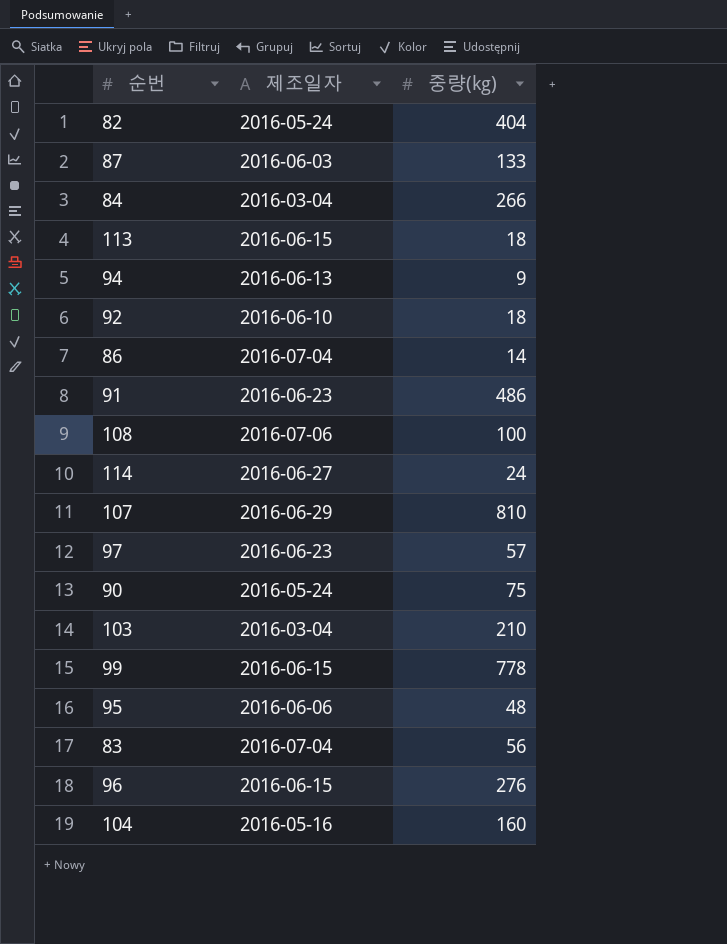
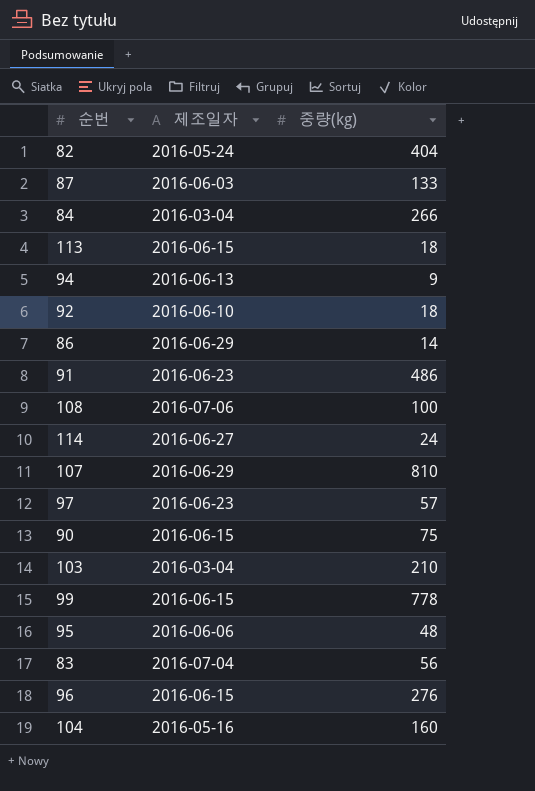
86 | 제조일자: 2016-07-04 -> 2016-06-29
90 | 제조일자: 2016-05-24 -> 2016-06-15

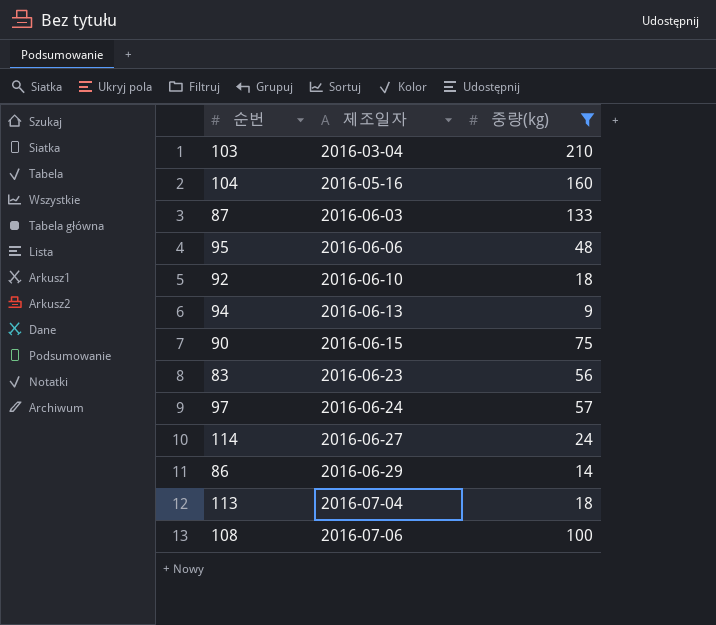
filter: none -> 중량(kg) <= 210
row order: none -> 제조일자 ascending
83 | 제조일자: 2016-07-04 -> 2016-06-23
97 | 제조일자: 2016-06-23 -> 2016-06-24
113 | 제조일자: 2016-06-15 -> 2016-07-04

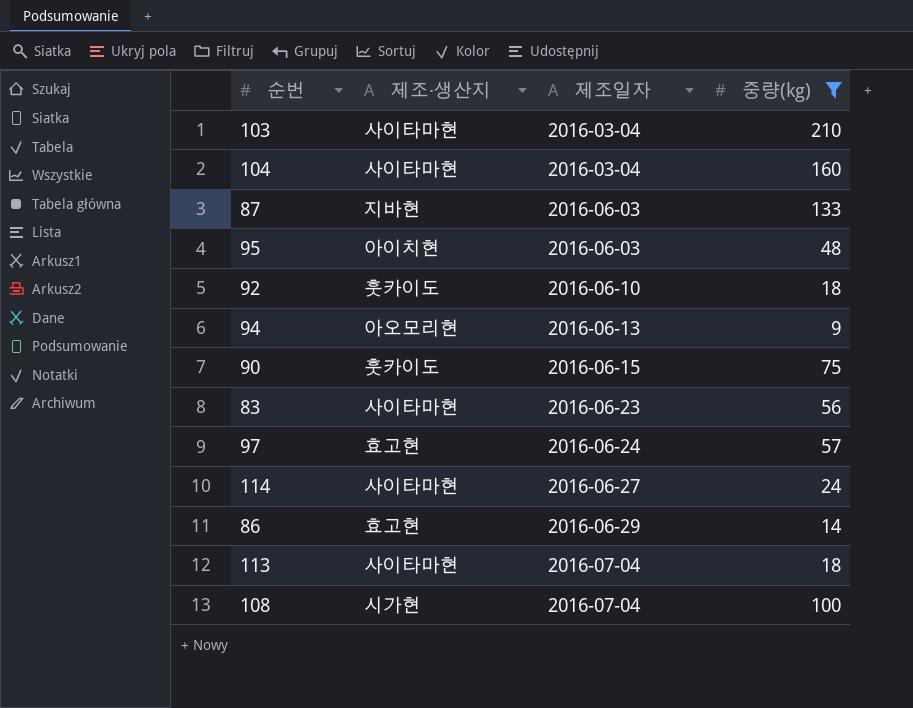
column 제조·생산지 | position: none -> 2
104 | 제조일자: 2016-05-16 -> 2016-03-04
95 | 제조일자: 2016-06-06 -> 2016-06-03
108 | 제조일자: 2016-07-06 -> 2016-07-04

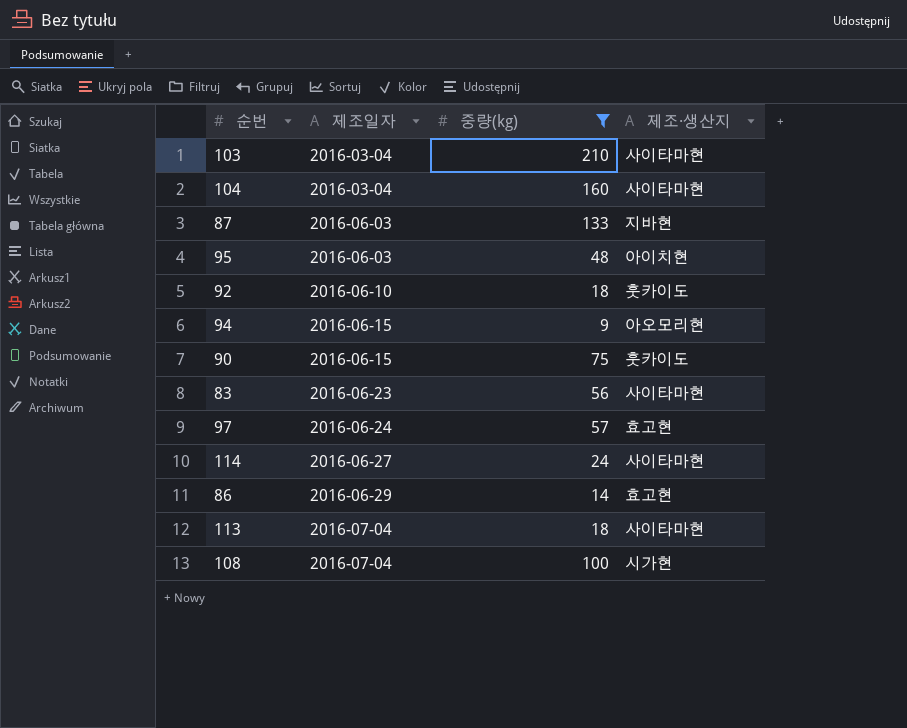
column 제조·생산지 | position: 2 -> 4
94 | 제조일자: 2016-06-13 -> 2016-06-15

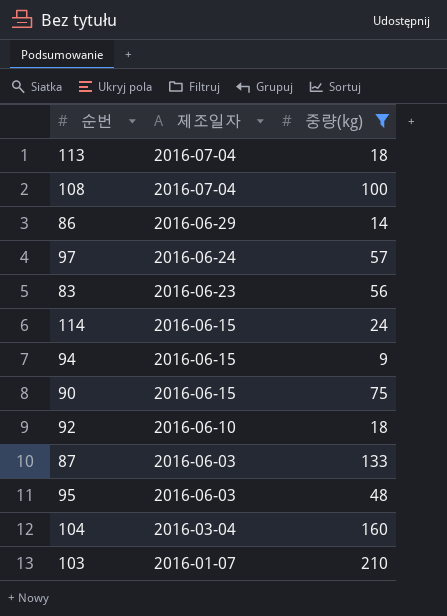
row order: 제조일자 ascending -> 제조일자 descending
column 제조·생산지 | position: 4 -> none
114 | 제조일자: 2016-06-27 -> 2016-06-15
103 | 제조일자: 2016-03-04 -> 2016-01-07

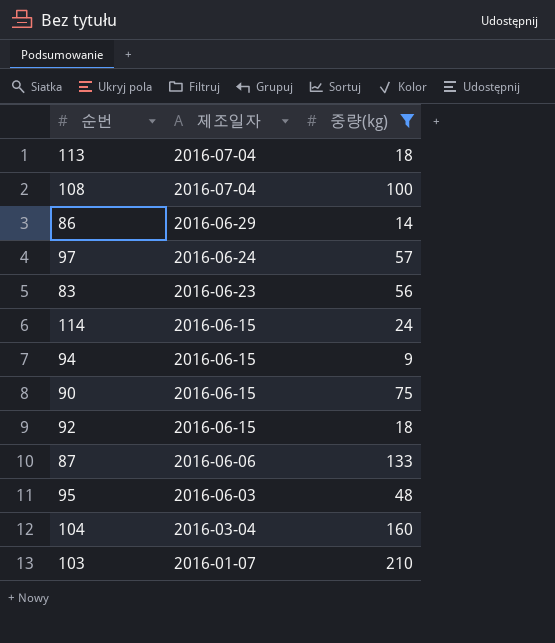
92 | 제조일자: 2016-06-10 -> 2016-06-15
87 | 제조일자: 2016-06-03 -> 2016-06-06

